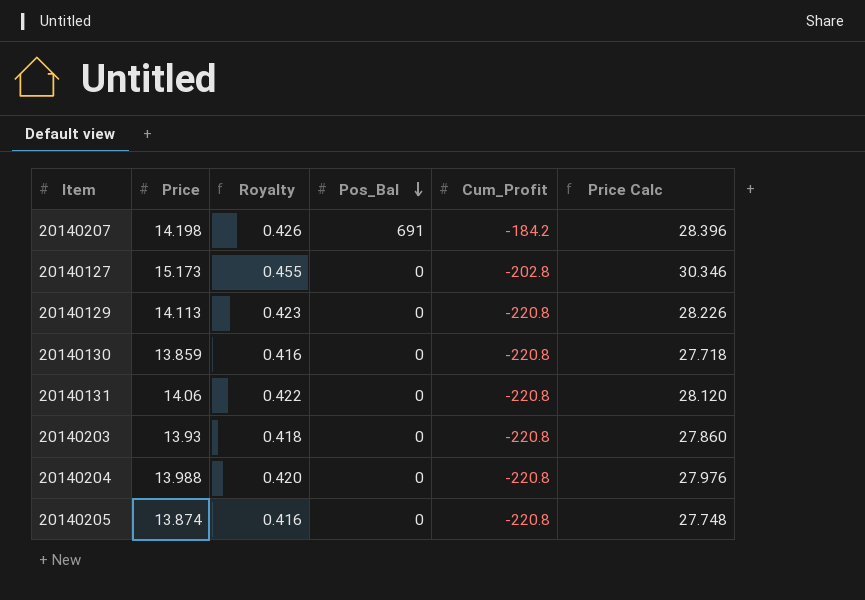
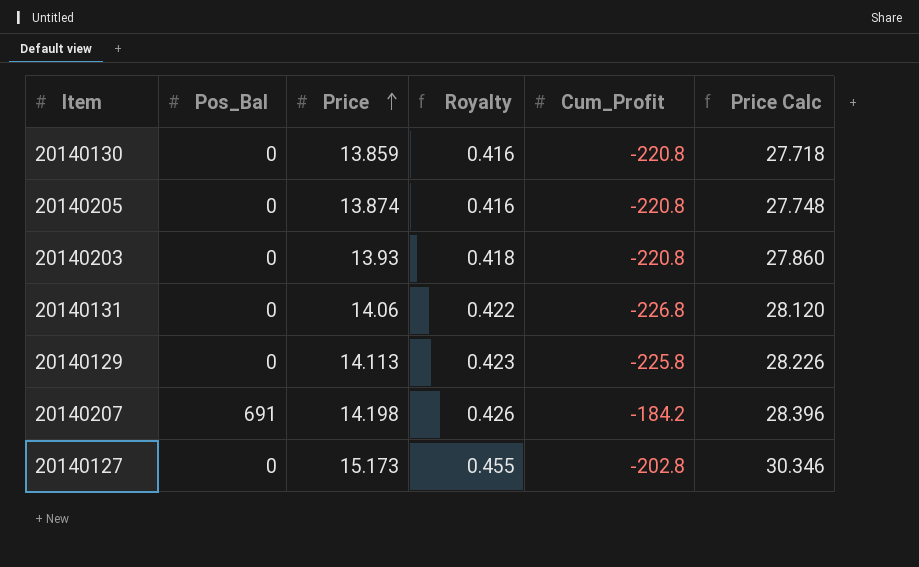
row order: Pos_Bal descending -> Price ascending
column Pos_Bal | position: 4 -> 2
row 20140204: 13.988 | 0.420 | 0 | -220.8 | 27.976 -> none
20140131 | Cum_Profit: -220.8 -> -226.8
20140129 | Cum_Profit: -220.8 -> -225.8

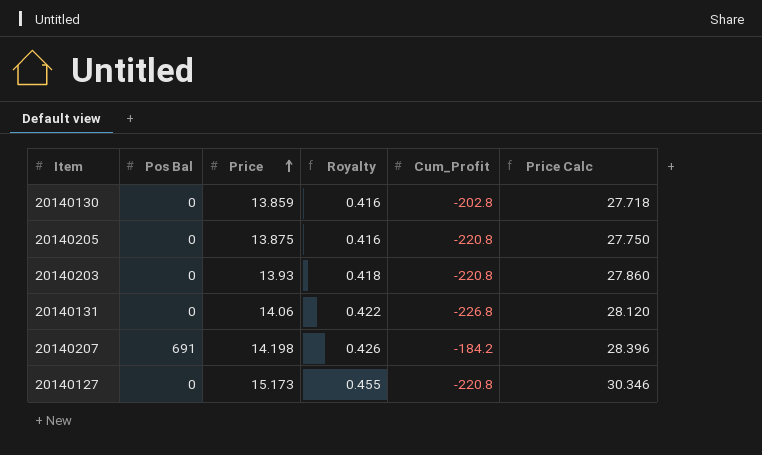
column name: Pos_Bal -> Pos Bal
row 20140129: 0 | 14.113 | 0.423 | -225.8 | 28.226 -> none
20140130 | Cum_Profit: -220.8 -> -202.8
20140205 | Price: 13.874 -> 13.875
20140205 | Price Calc: 27.748 -> 27.750
20140127 | Cum_Profit: -202.8 -> -220.8

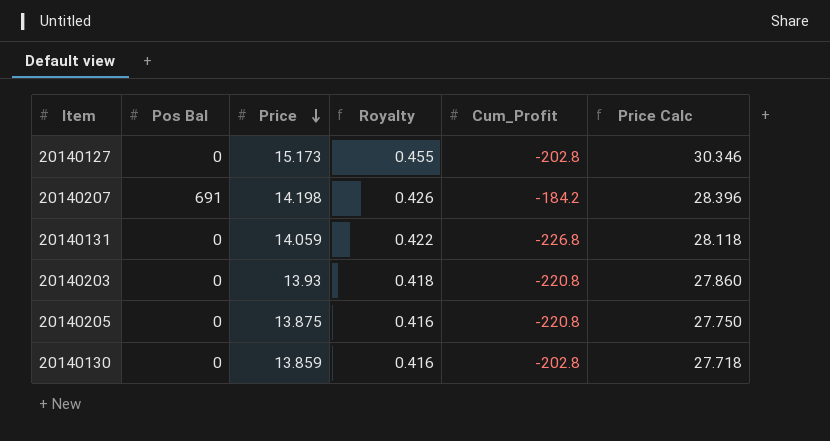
row order: Price ascending -> Price descending
20140127 | Cum_Profit: -220.8 -> -202.8
20140131 | Price: 14.06 -> 14.059
20140131 | Price Calc: 28.120 -> 28.118

